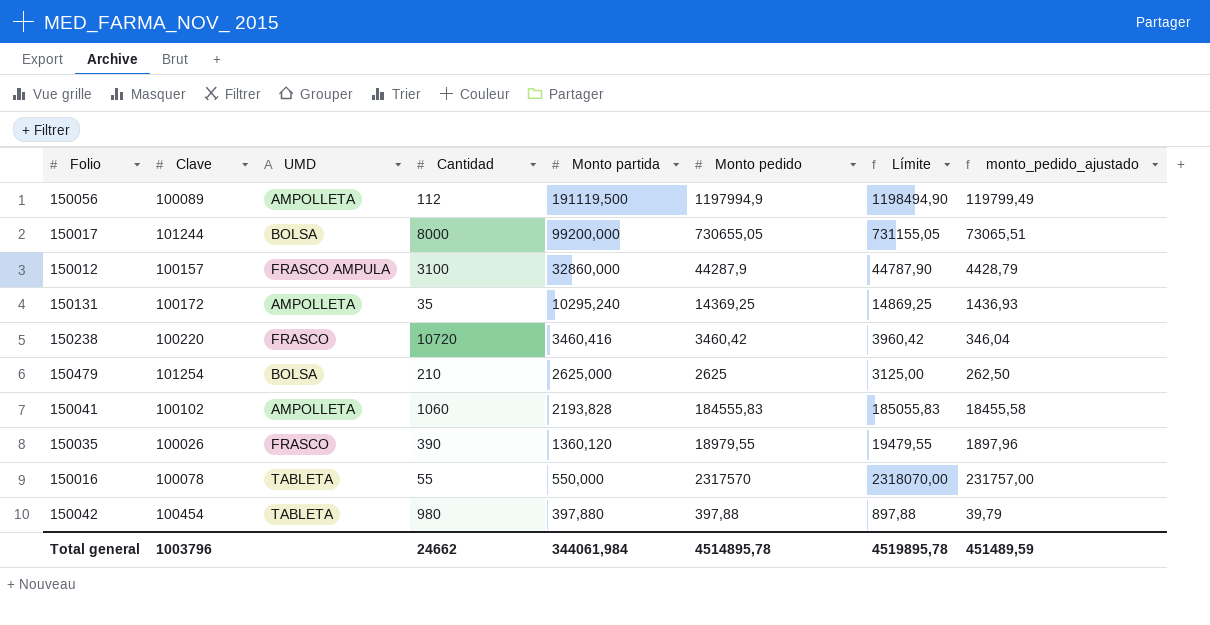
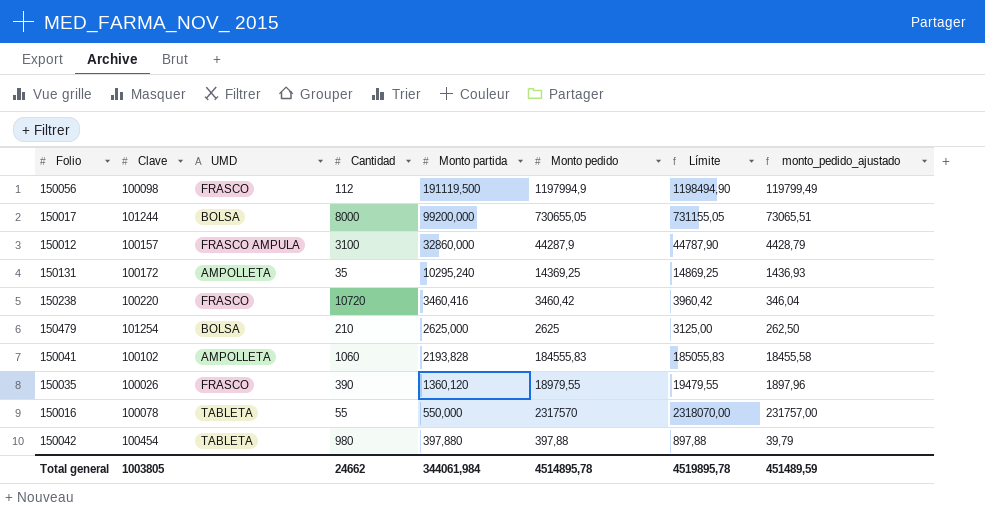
150056 | Clave: 100089 -> 100098
150056 | UMD: AMPOLLETA -> FRASCO
Total general | Clave: 1003796 -> 1003805

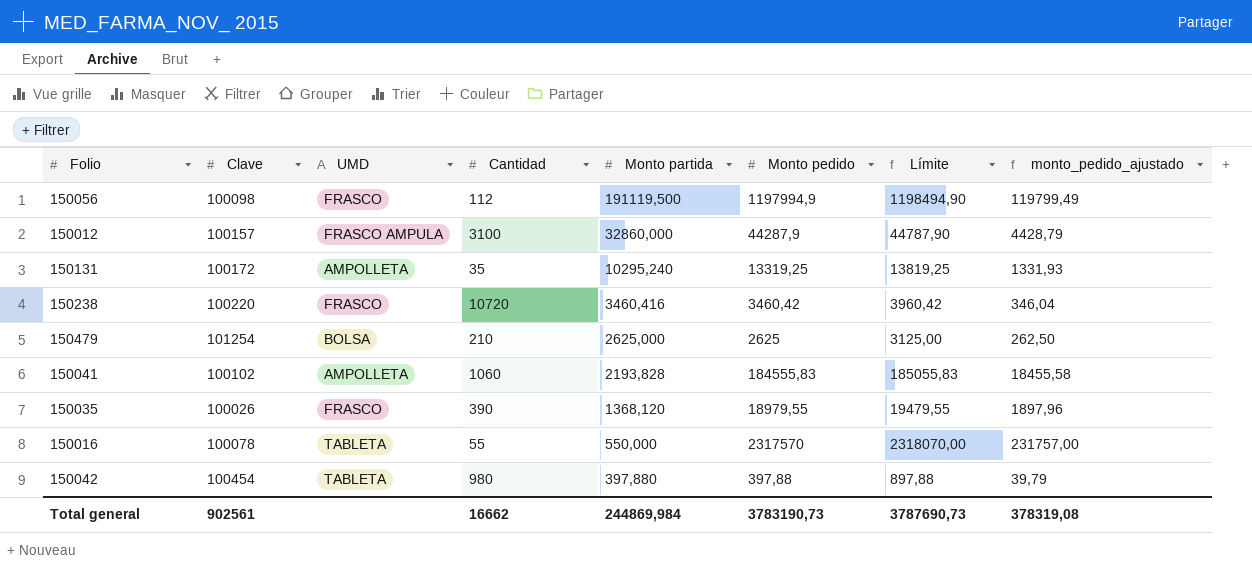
row 150017: 101244 | BOLSA | 8000 | 99200,000 | 730655,05 | 731155,05 | 73065,51 -> none
150131 | Monto pedido: 14369,25 -> 13319,25
150131 | Límite: 14869,25 -> 13819,25
150131 | monto_pedido_ajustado: 1436,93 -> 1331,93
150035 | Monto partida: 1360,120 -> 1368,120
Total general | Clave: 1003805 -> 902561
Total general | Cantidad: 24662 -> 16662
Total general | Monto partida: 344061,984 -> 244869,984
Total general | Monto pedido: 4514895,78 -> 3783190,73
Total general | Límite: 4519895,78 -> 3787690,73
Total general | monto_pedido_ajustado: 451489,59 -> 378319,08

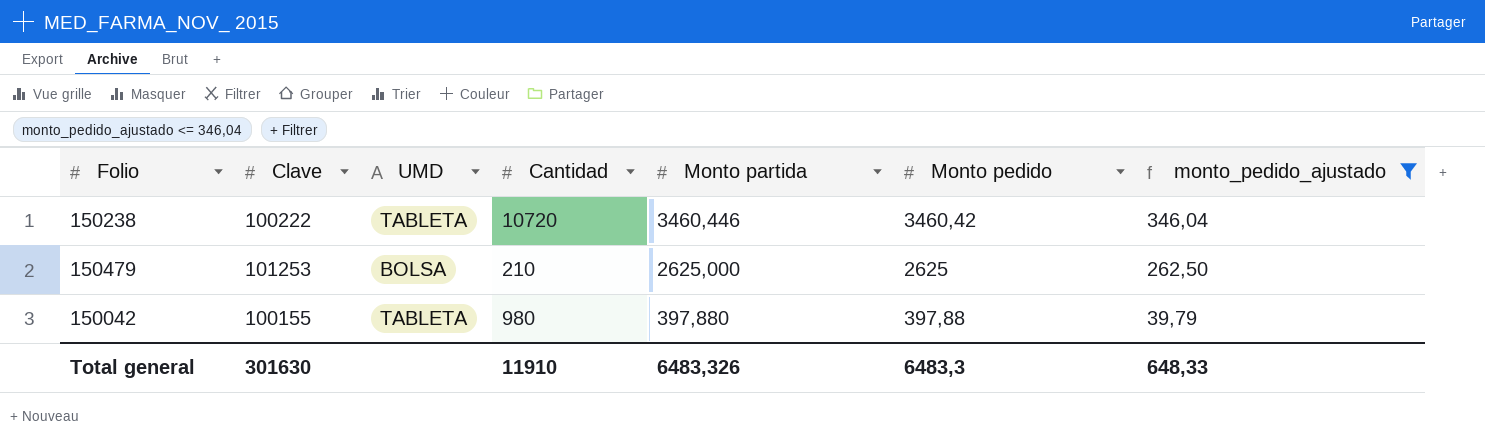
filter: none -> monto_pedido_ajustado <= 346,04
column Límite | formula: [Monto pedido] + 500 -> none
150238 | Clave: 100220 -> 100222
150238 | UMD: FRASCO -> TABLETA
150238 | Monto partida: 3460,416 -> 3460,446
150479 | Clave: 101254 -> 101253
150042 | Clave: 100454 -> 100155
Total general | Clave: 902561 -> 301630
Total general | Cantidad: 16662 -> 11910
Total general | Monto partida: 244869,984 -> 6483,326
Total general | Monto pedido: 3783190,73 -> 6483,3
Total general | monto_pedido_ajustado: 378319,08 -> 648,33

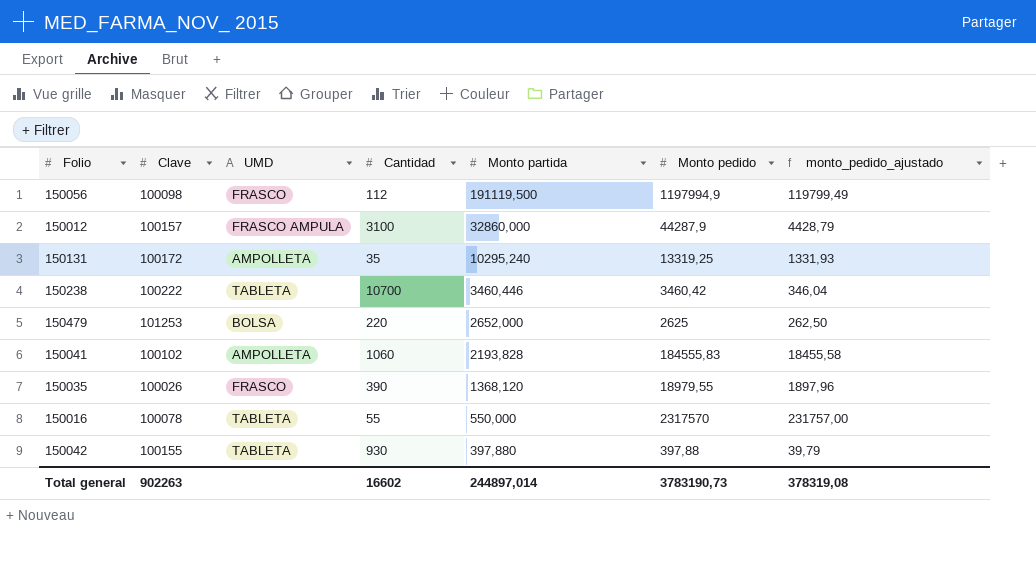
filter: monto_pedido_ajustado <= 346,04 -> none
150238 | Cantidad: 10720 -> 10700
150479 | Cantidad: 210 -> 220
150479 | Monto partida: 2625,000 -> 2652,000
150042 | Cantidad: 980 -> 930
Total general | Clave: 301630 -> 902263
Total general | Cantidad: 11910 -> 16602
Total general | Monto partida: 6483,326 -> 244897,014
Total general | Monto pedido: 6483,3 -> 3783190,73
Total general | monto_pedido_ajustado: 648,33 -> 378319,08

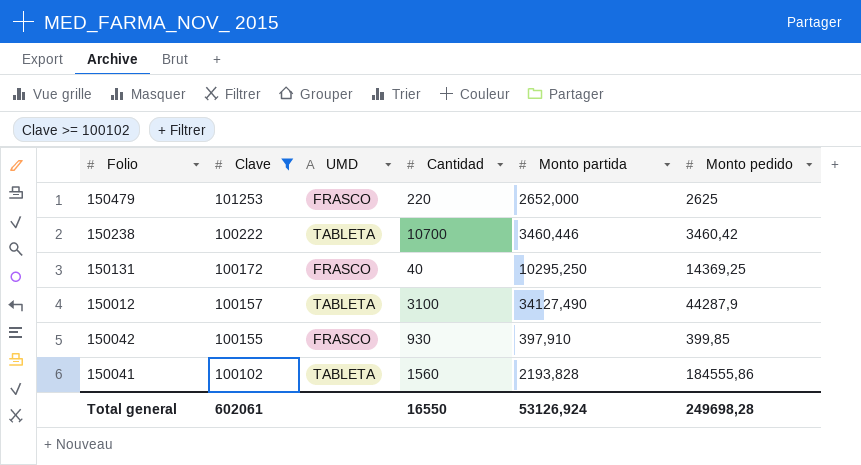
filter: none -> Clave >= 100102
row order: Monto partida descending -> Clave descending
column monto_pedido_ajustado | formula: [Monto pedido] * 0,1 -> none
150479 | UMD: BOLSA -> FRASCO
150131 | UMD: AMPOLLETA -> FRASCO
150131 | Cantidad: 35 -> 40
150131 | Monto partida: 10295,240 -> 10295,250
150131 | Monto pedido: 13319,25 -> 14369,25
150012 | UMD: FRASCO AMPULA -> TABLETA
150012 | Monto partida: 32860,000 -> 34127,490
150042 | UMD: TABLETA -> FRASCO
150042 | Monto partida: 397,880 -> 397,910
150042 | Monto pedido: 397,88 -> 399,85
150041 | UMD: AMPOLLETA -> TABLETA
150041 | Cantidad: 1060 -> 1560
150041 | Monto pedido: 184555,83 -> 184555,86
Total general | Clave: 902263 -> 602061
Total general | Cantidad: 16602 -> 16550
Total general | Monto partida: 244897,014 -> 53126,924
Total general | Monto pedido: 3783190,73 -> 249698,28

